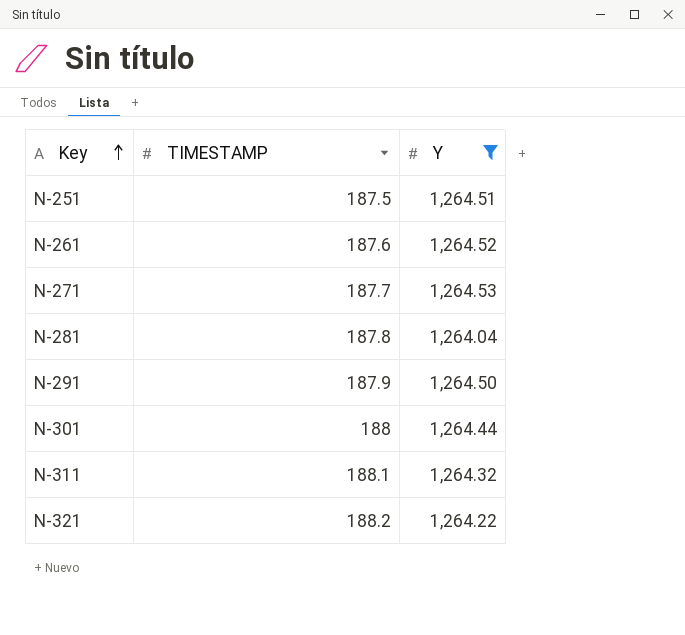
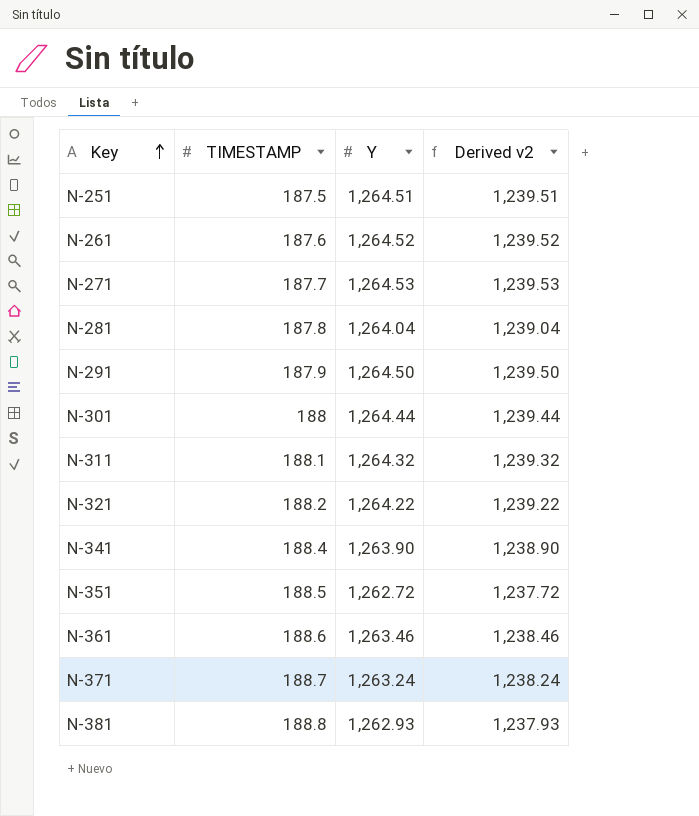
filter: Y >= 1,264.04 -> none
column Derived v2 | formula: none -> [Y] - 25

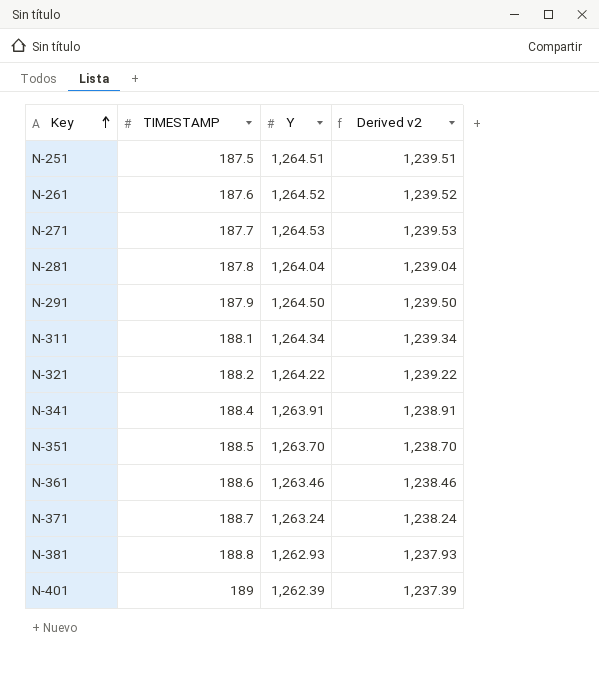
row N-301: 188 | 1,264.44 | 1,239.44 -> none
N-311 | Y: 1,264.32 -> 1,264.34
N-311 | Derived v2: 1,239.32 -> 1,239.34
N-341 | Y: 1,263.90 -> 1,263.91
N-341 | Derived v2: 1,238.90 -> 1,238.91
N-351 | Y: 1,262.72 -> 1,263.70
N-351 | Derived v2: 1,237.72 -> 1,238.70
row N-401: none -> 189 | 1,262.39 | 1,237.39

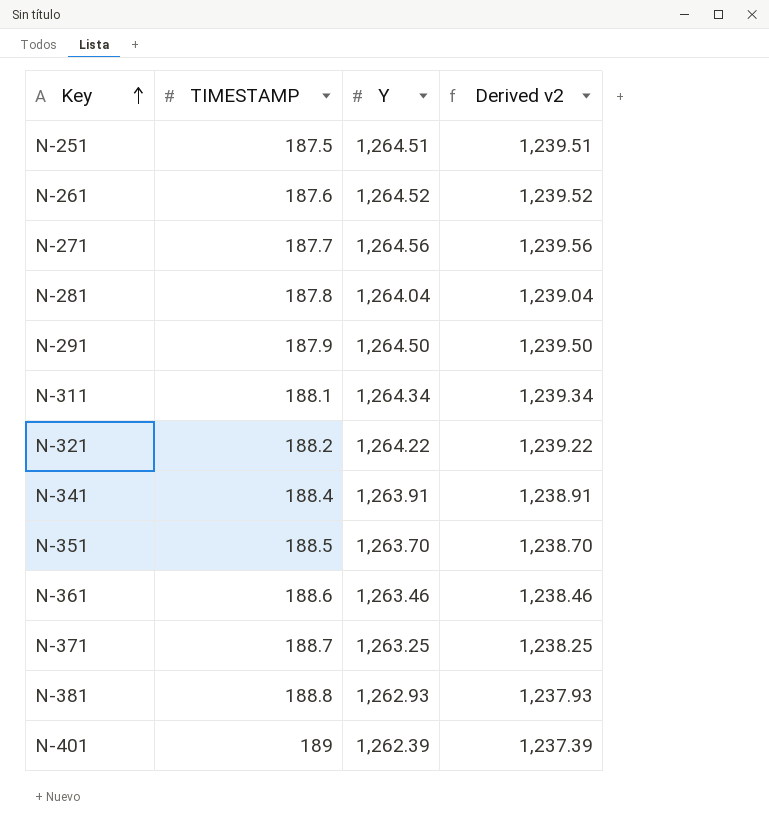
N-271 | Y: 1,264.53 -> 1,264.56
N-271 | Derived v2: 1,239.53 -> 1,239.56
N-371 | Y: 1,263.24 -> 1,263.25
N-371 | Derived v2: 1,238.24 -> 1,238.25

